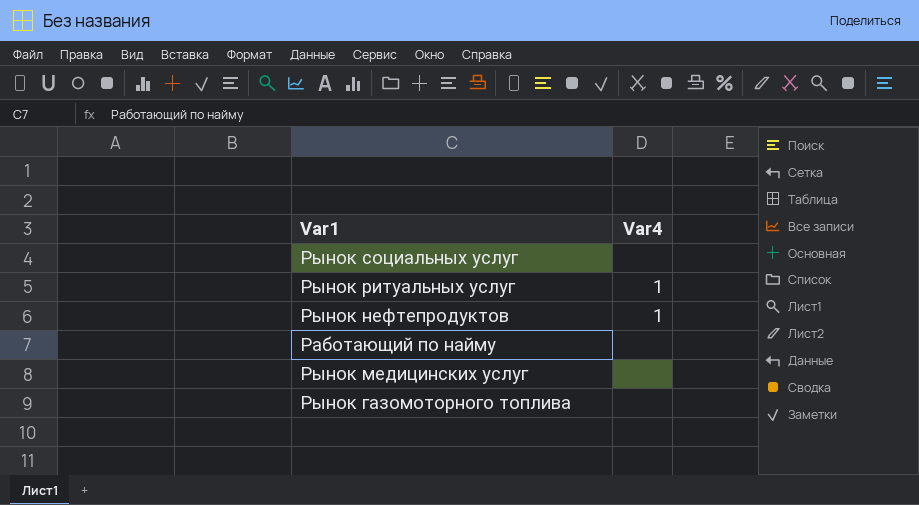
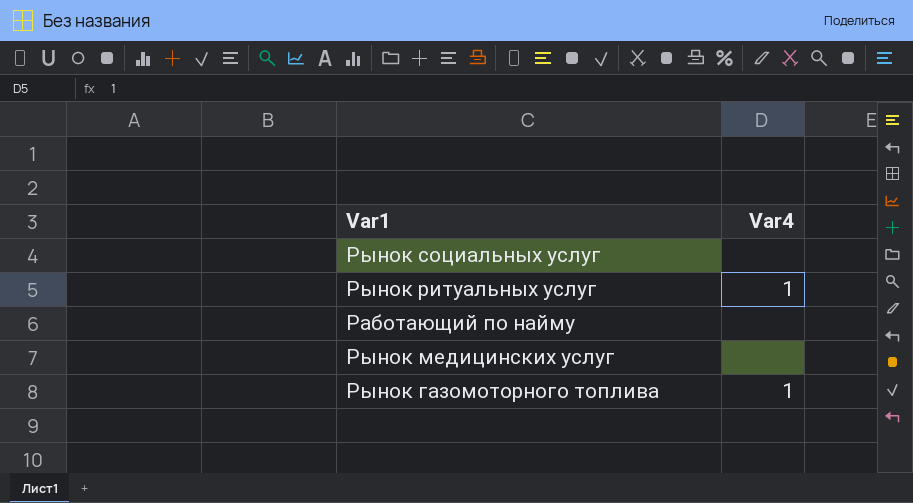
row Рынок нефтепродуктов: 1 -> none
Рынок газомоторного топлива | Var4: none -> 1

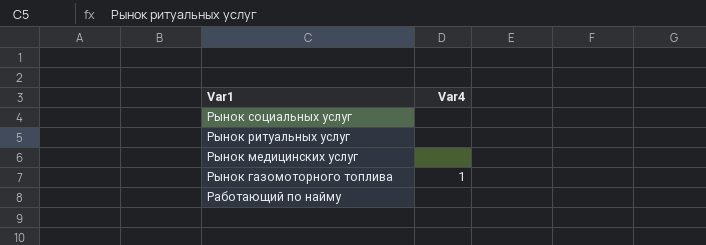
row order: none -> Var1 descending
Рынок ритуальных услуг | Var4: 1 -> none

